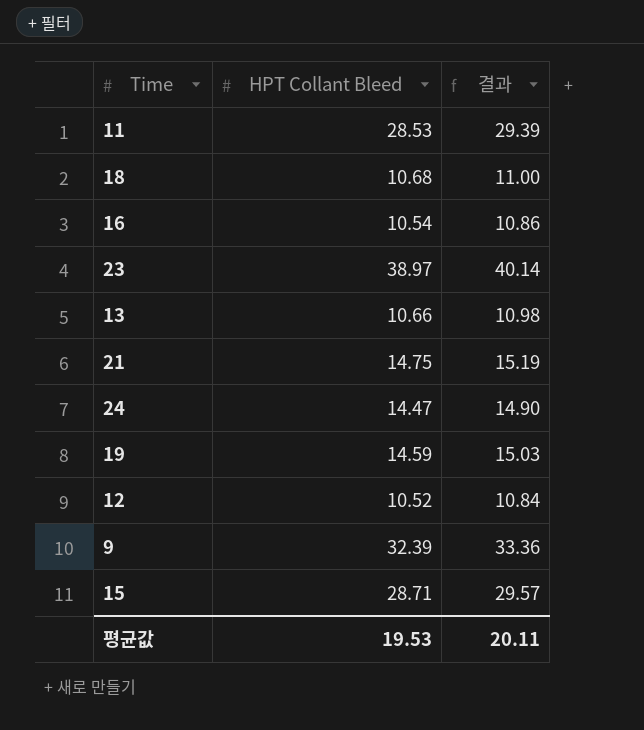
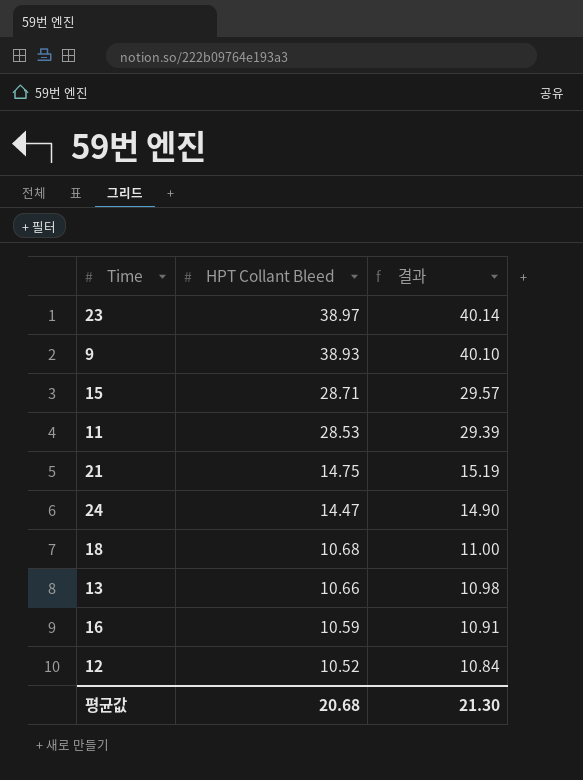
row order: none -> HPT Collant Bleed descending
row 19: 14.59 | 15.03 -> none
9 | HPT Collant Bleed: 32.39 -> 38.93
9 | 결과: 33.36 -> 40.10
16 | HPT Collant Bleed: 10.54 -> 10.59
16 | 결과: 10.86 -> 10.91
평균값 | HPT Collant Bleed: 19.53 -> 20.68
평균값 | 결과: 20.11 -> 21.30

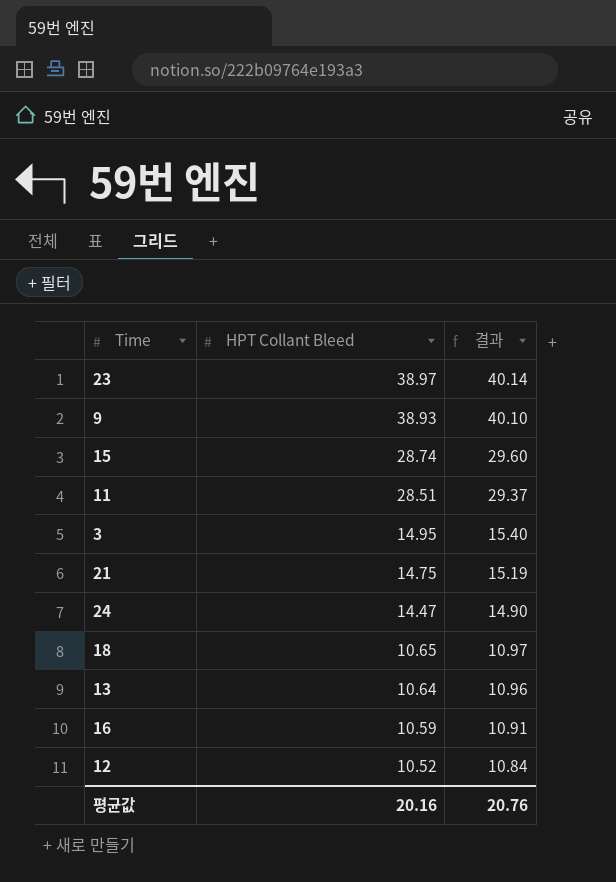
15 | HPT Collant Bleed: 28.71 -> 28.74
15 | 결과: 29.57 -> 29.60
11 | HPT Collant Bleed: 28.53 -> 28.51
11 | 결과: 29.39 -> 29.37
row 3: none -> 14.95 | 15.40
18 | HPT Collant Bleed: 10.68 -> 10.65
18 | 결과: 11.00 -> 10.97
13 | HPT Collant Bleed: 10.66 -> 10.64
13 | 결과: 10.98 -> 10.96
평균값 | HPT Collant Bleed: 20.68 -> 20.16
평균값 | 결과: 21.30 -> 20.76

